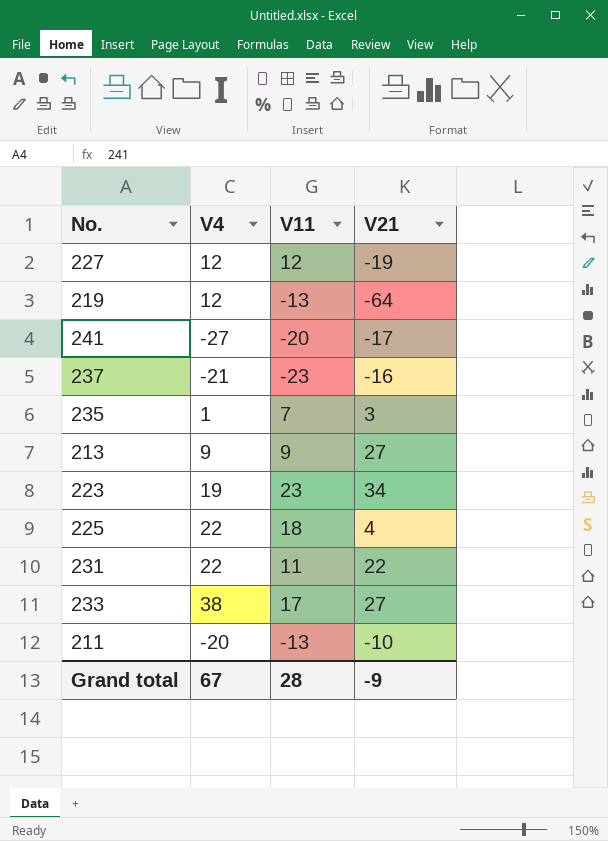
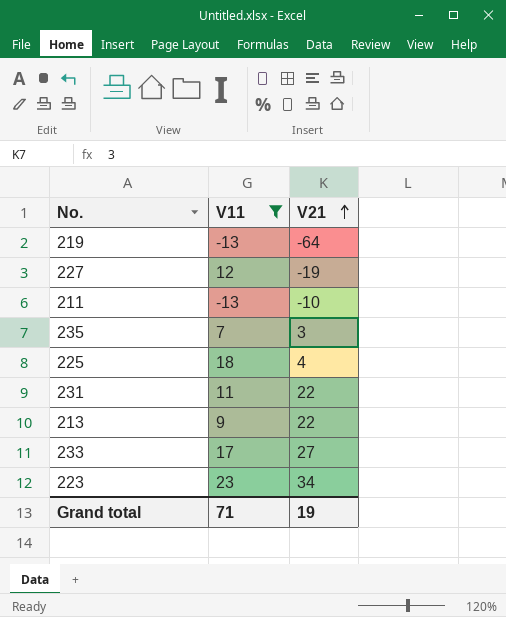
filter: none -> V11 >= -13
row order: none -> V21 ascending
column V4 | position: 2 -> none
213 | V21: 27 -> 22
Grand total | V11: 28 -> 71
Grand total | V21: -9 -> 19

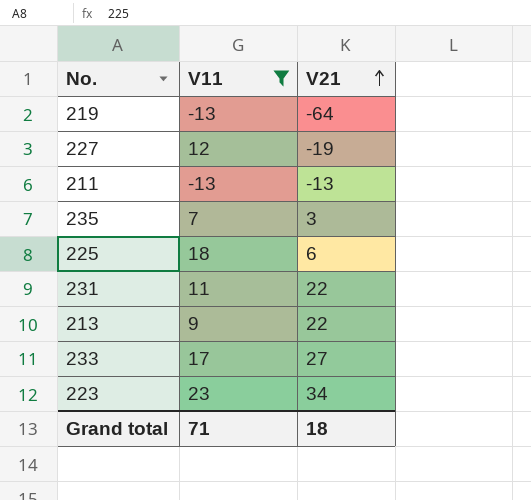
211 | V21: -10 -> -13
225 | V21: 4 -> 6
Grand total | V21: 19 -> 18

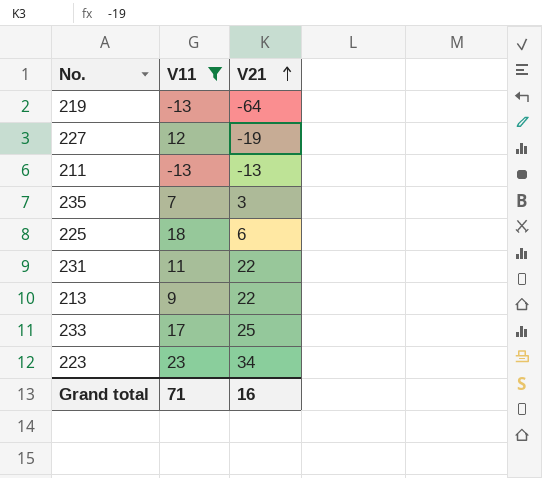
233 | V21: 27 -> 25
Grand total | V21: 18 -> 16

